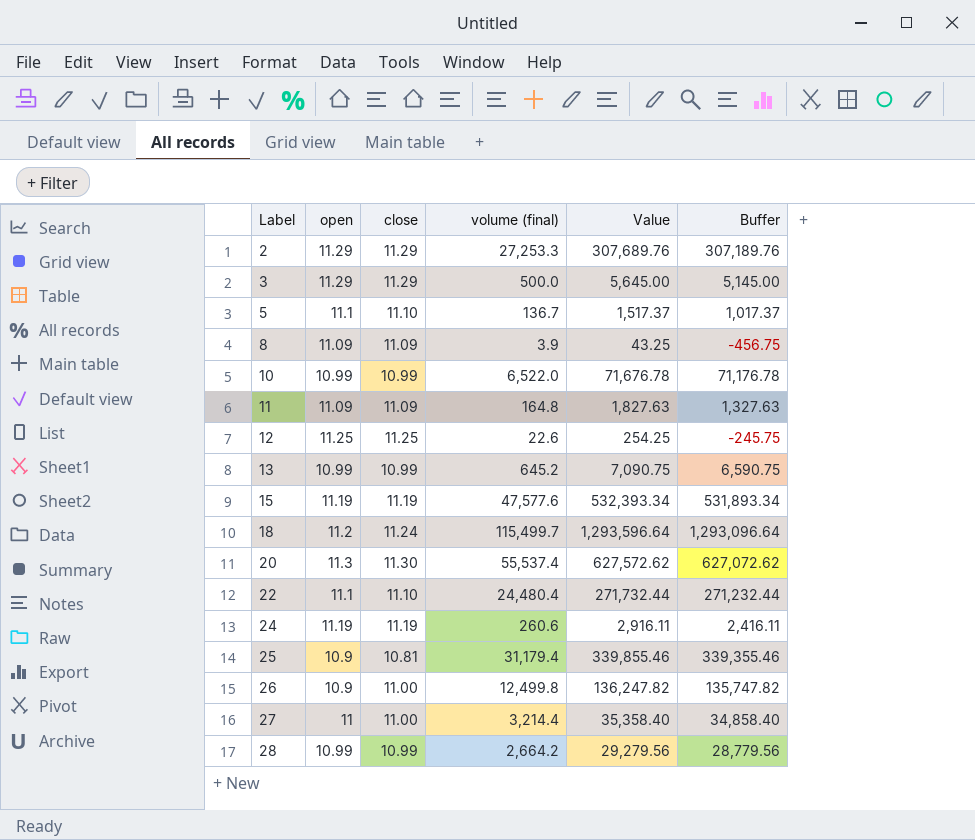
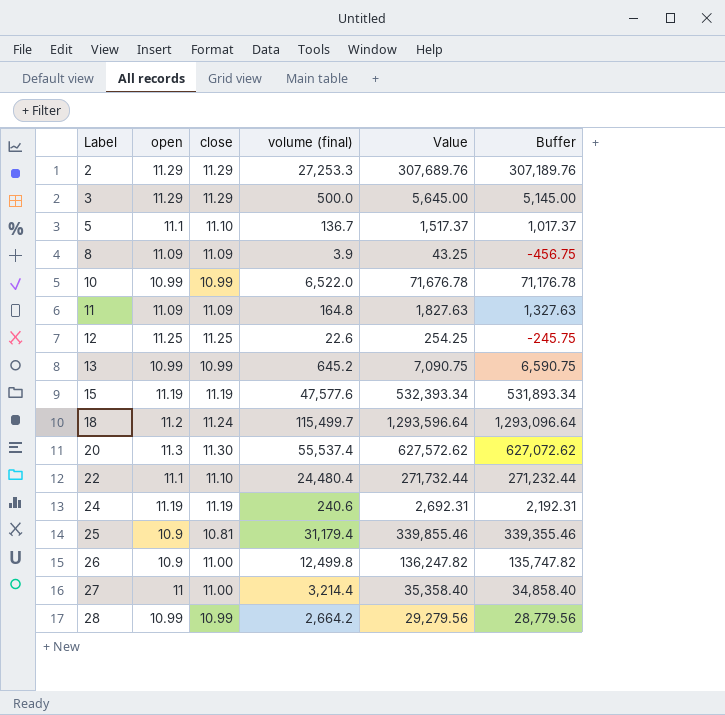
24 | volume (final): 260.6 -> 240.6
24 | Value: 2,916.11 -> 2,692.31
24 | Buffer: 2,416.11 -> 2,192.31

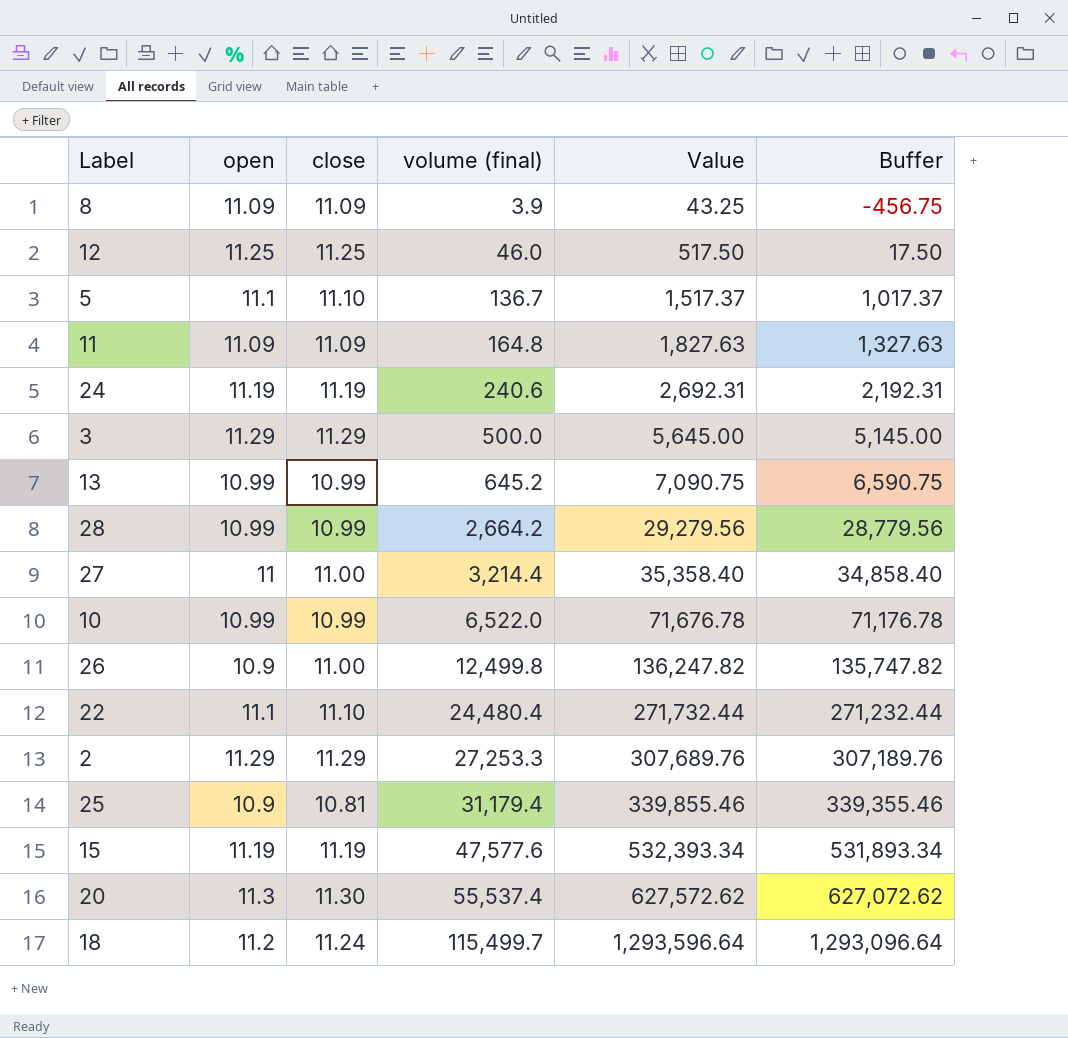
row order: Label ascending -> volume (final) ascending
12 | volume (final): 22.6 -> 46.0
12 | Value: 254.25 -> 517.50
12 | Buffer: -245.75 -> 17.50

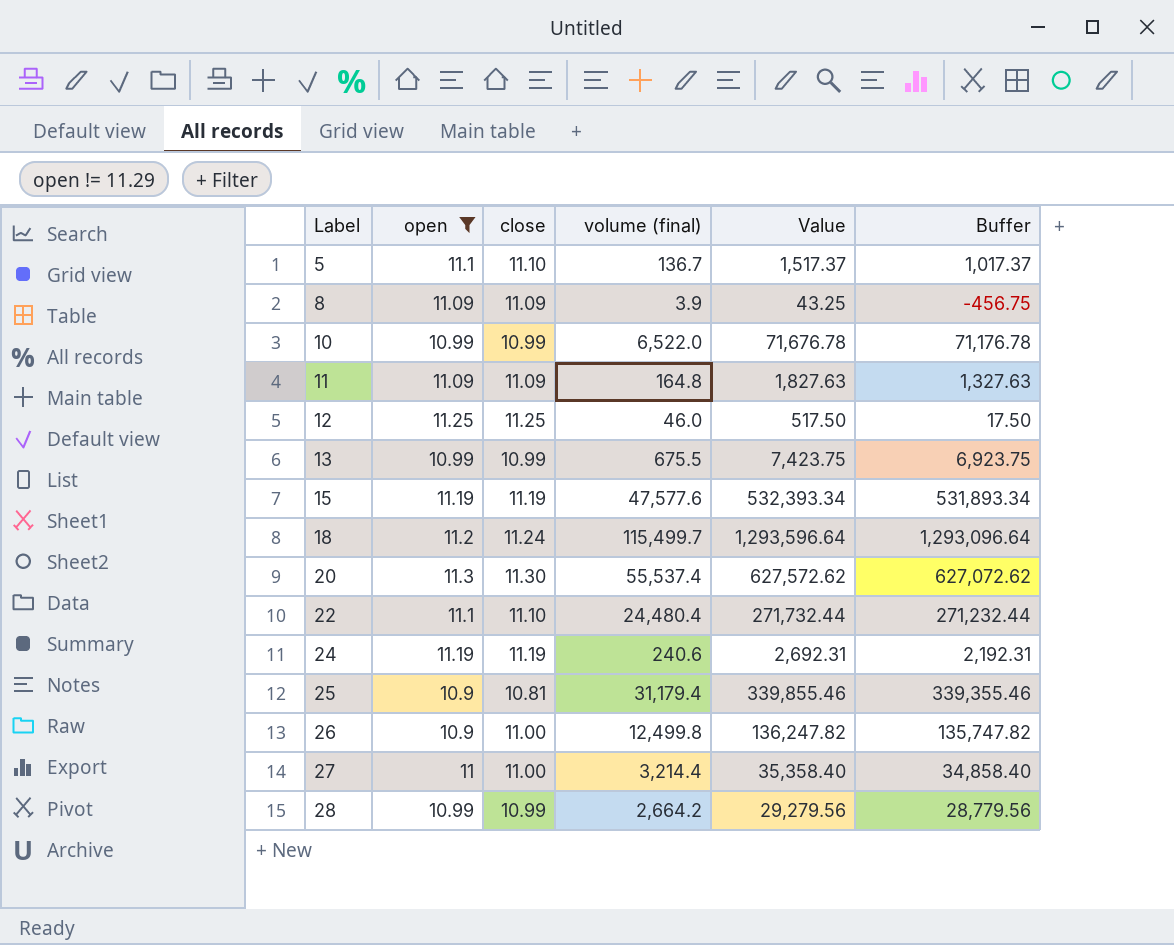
filter: none -> open != 11.29
row order: volume (final) ascending -> Label ascending
13 | volume (final): 645.2 -> 675.5
13 | Value: 7,090.75 -> 7,423.75
13 | Buffer: 6,590.75 -> 6,923.75

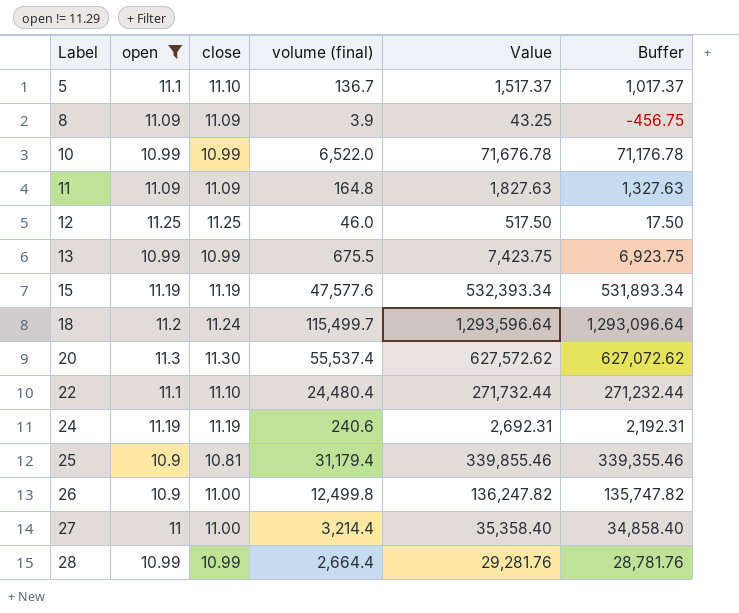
28 | volume (final): 2,664.2 -> 2,664.4
28 | Value: 29,279.56 -> 29,281.76
28 | Buffer: 28,779.56 -> 28,781.76

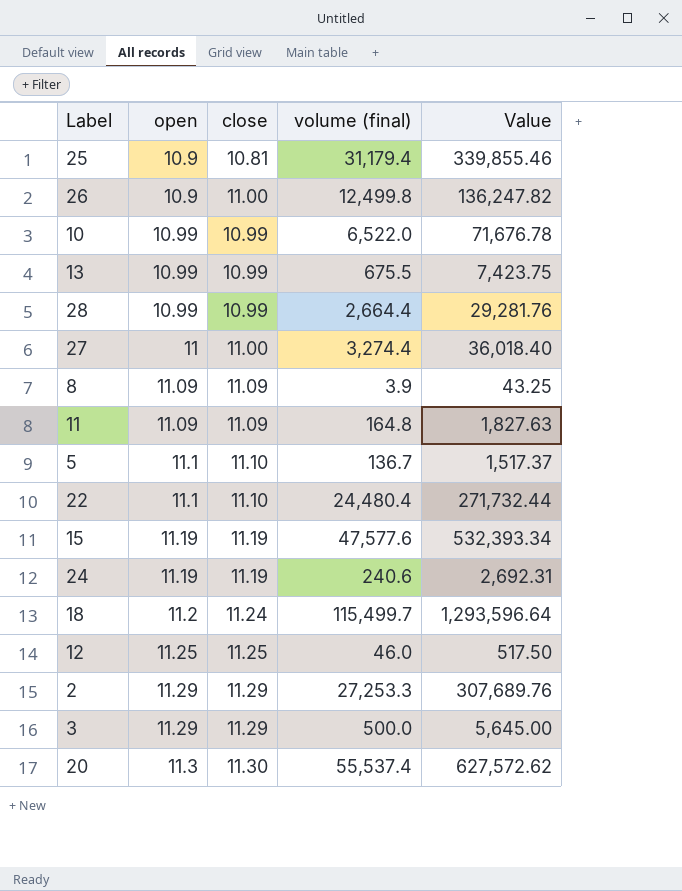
filter: open != 11.29 -> none
row order: Label ascending -> open ascending
column Buffer | formula: [Value] - 500 -> none
27 | volume (final): 3,214.4 -> 3,274.4
27 | Value: 35,358.40 -> 36,018.40

